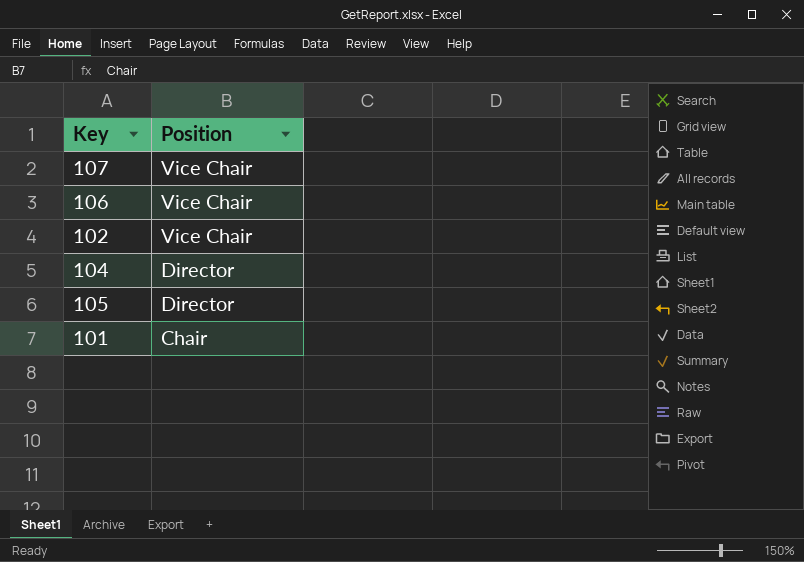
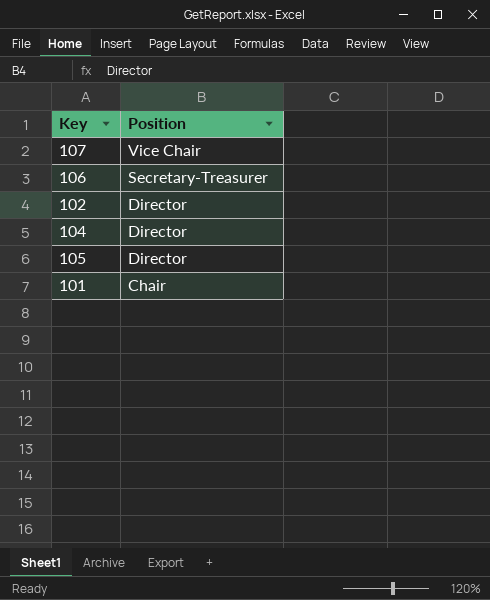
106 | Position: Vice Chair -> Secretary-Treasurer
102 | Position: Vice Chair -> Director

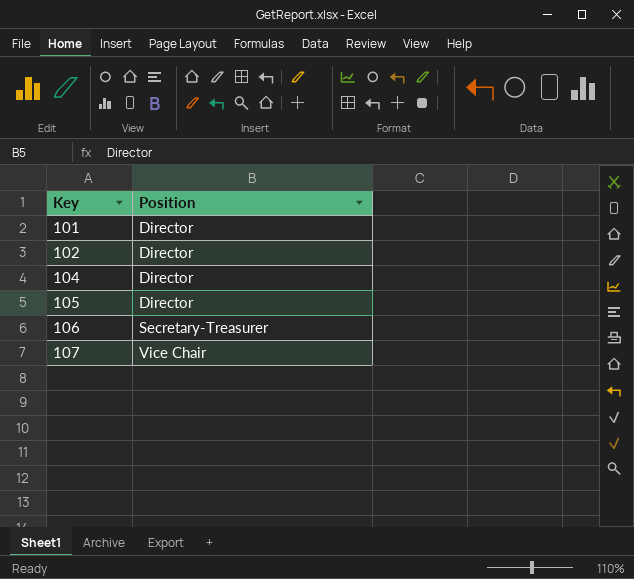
row order: Position descending -> Key ascending
101 | Position: Chair -> Director

